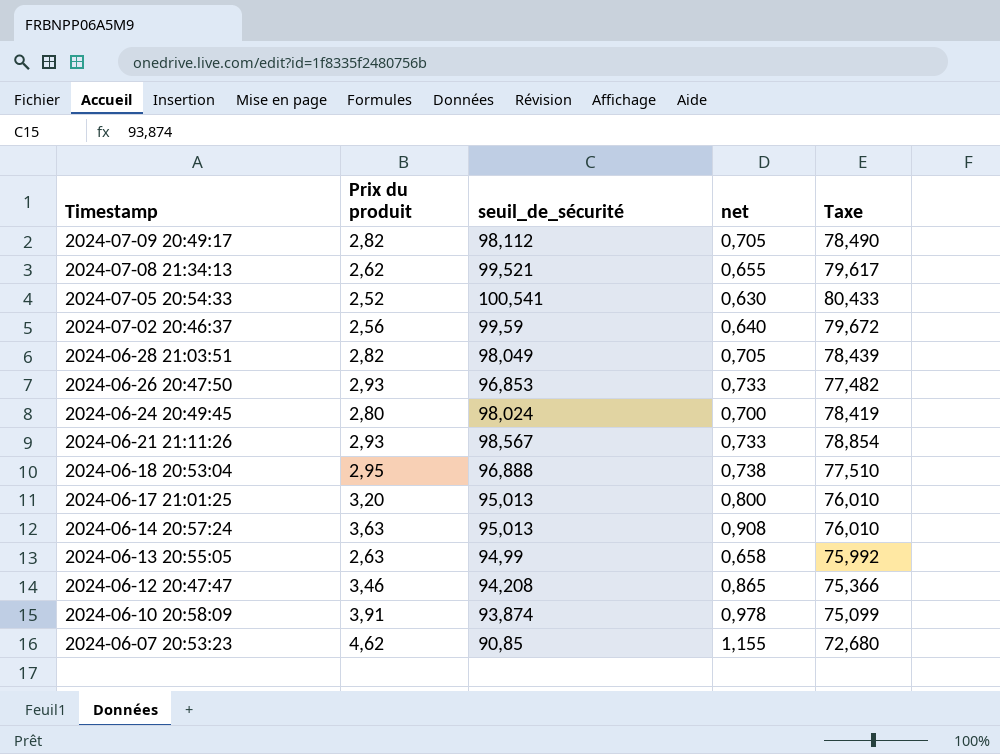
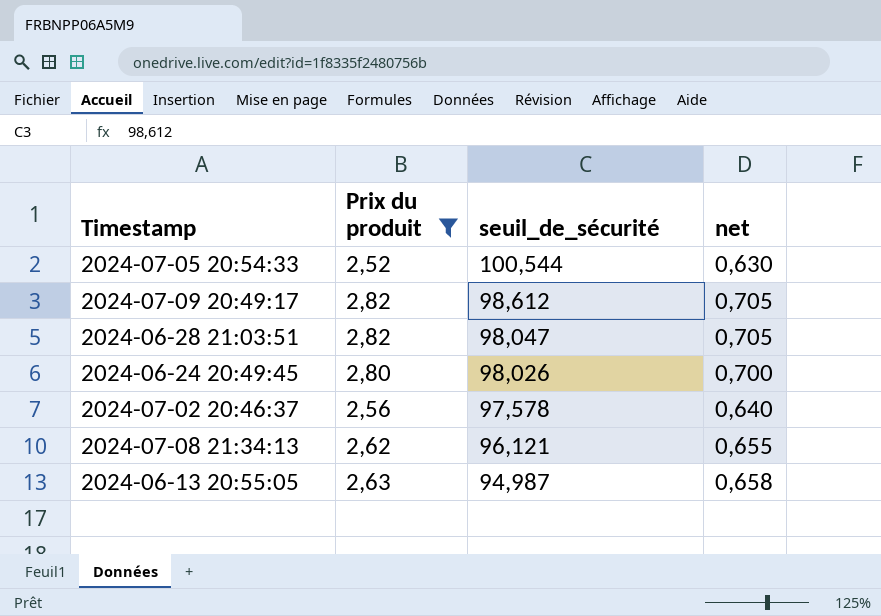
filter: none -> Prix du produit <= 2,82
row order: Timestamp descending -> seuil_de_sécurité descending
column Taxe | formula: [seuil_de_sécurité] * 0,8 -> none
2024-07-05 20:54:33 | seuil_de_sécurité: 100,541 -> 100,544
2024-07-09 20:49:17 | seuil_de_sécurité: 98,112 -> 98,612
2024-06-28 21:03:51 | seuil_de_sécurité: 98,049 -> 98,047
2024-06-24 20:49:45 | seuil_de_sécurité: 98,024 -> 98,026
2024-07-02 20:46:37 | seuil_de_sécurité: 99,59 -> 97,578
2024-07-08 21:34:13 | seuil_de_sécurité: 99,521 -> 96,121
2024-06-13 20:55:05 | seuil_de_sécurité: 94,99 -> 94,987

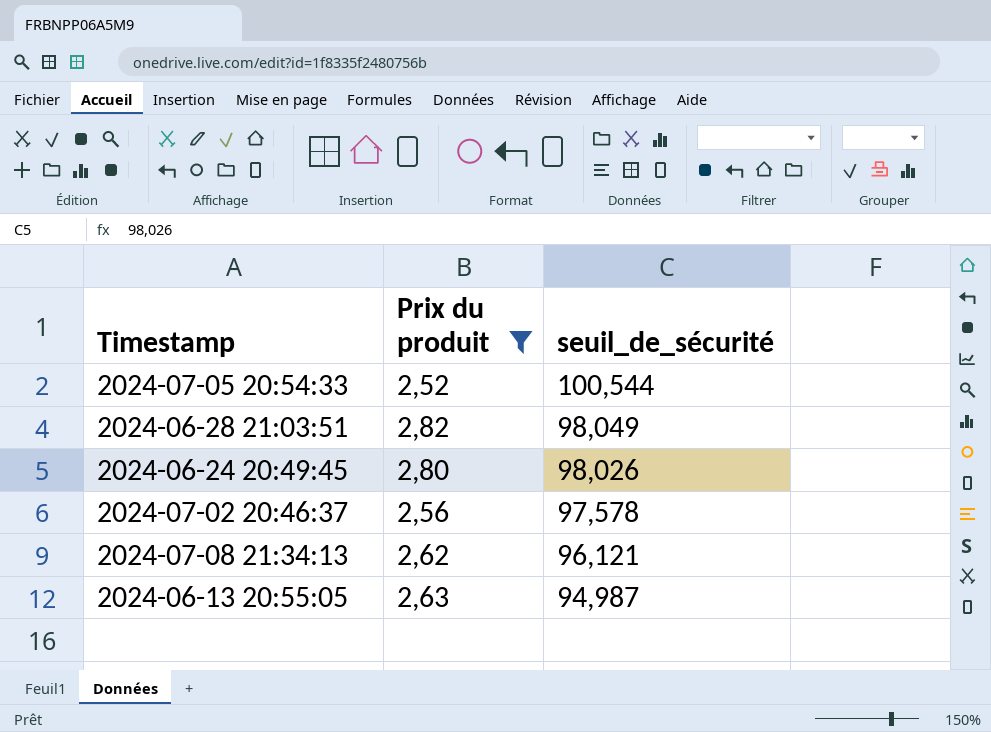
column net | formula: [Prix du produit] * 0,25 -> none
row 2024-07-09 20:49:17: 2,82 | 98,612 | 0,705 -> none
2024-06-28 21:03:51 | seuil_de_sécurité: 98,047 -> 98,049

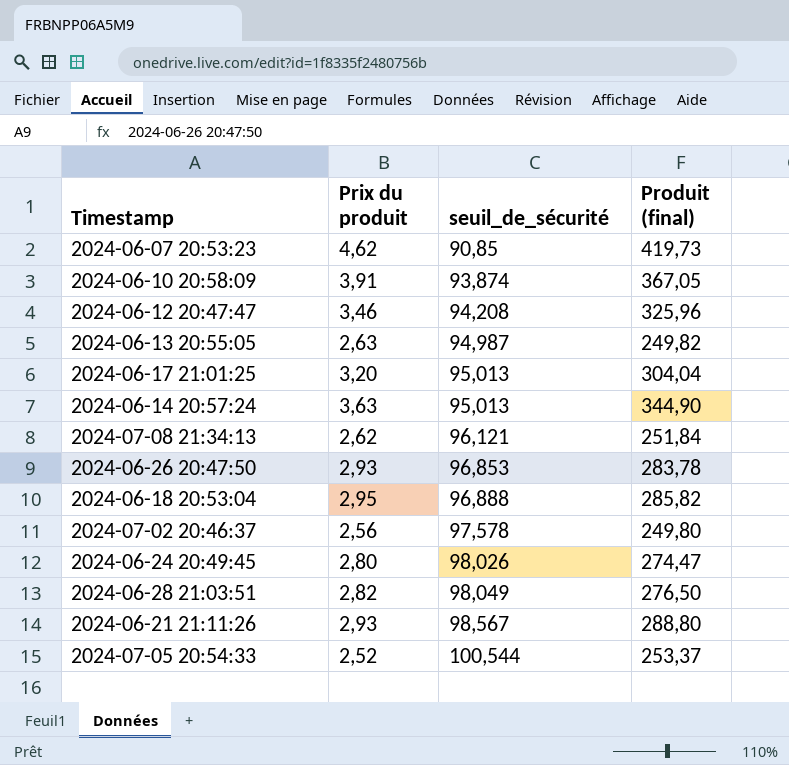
filter: Prix du produit <= 2,82 -> none
row order: seuil_de_sécurité descending -> seuil_de_sécurité ascending
column Produit (final) | formula: none -> [Prix du produit] * [seuil_de_sécurité]

